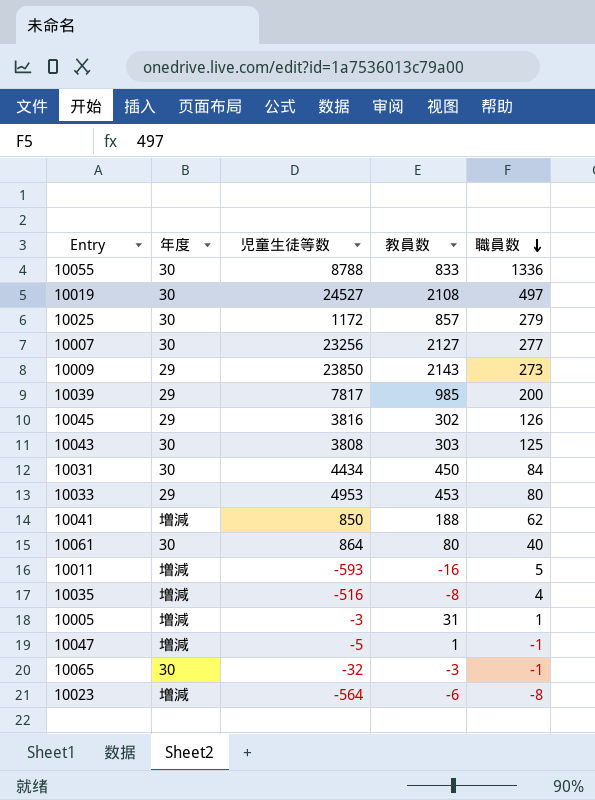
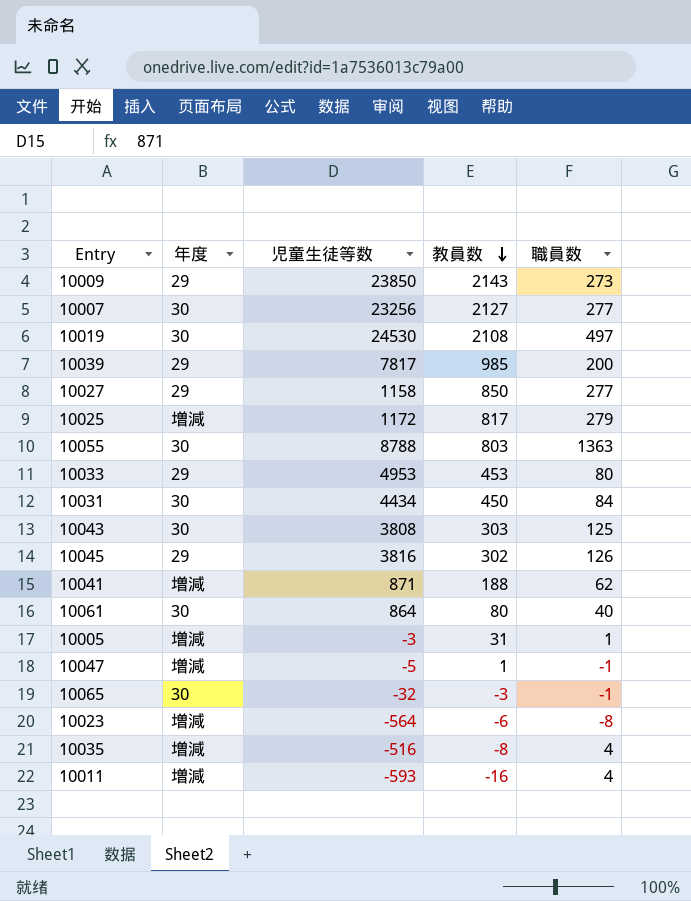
row order: 職員数 descending -> 教員数 descending
10019 | 児童生徒等数: 24527 -> 24530
row 10027: none -> 29 | 1158 | 850 | 277
10025 | 年度: 30 -> 増減
10025 | 教員数: 857 -> 817
10055 | 教員数: 833 -> 803
10055 | 職員数: 1336 -> 1363
10041 | 児童生徒等数: 850 -> 871
10011 | 職員数: 5 -> 4

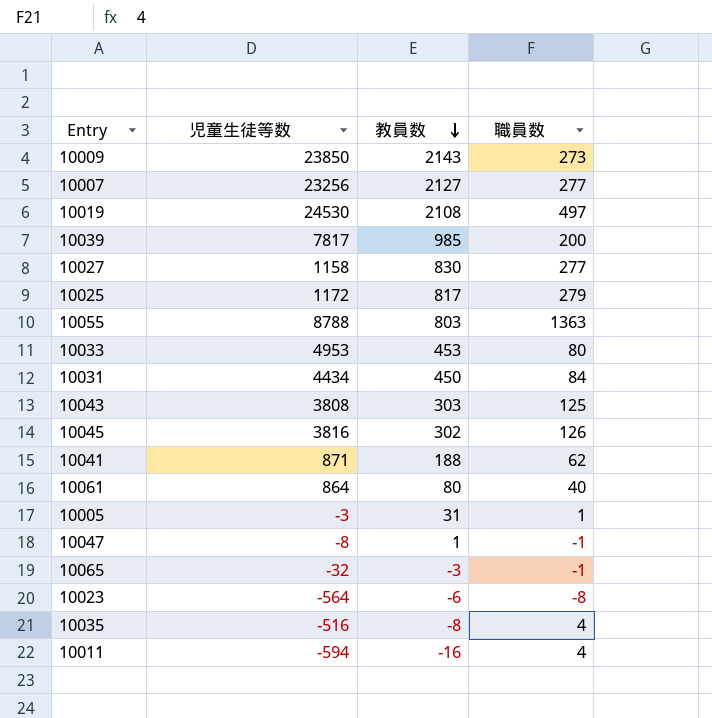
column 年度 | position: 2 -> none
10027 | 教員数: 850 -> 830
10047 | 児童生徒等数: -5 -> -8
10011 | 児童生徒等数: -593 -> -594

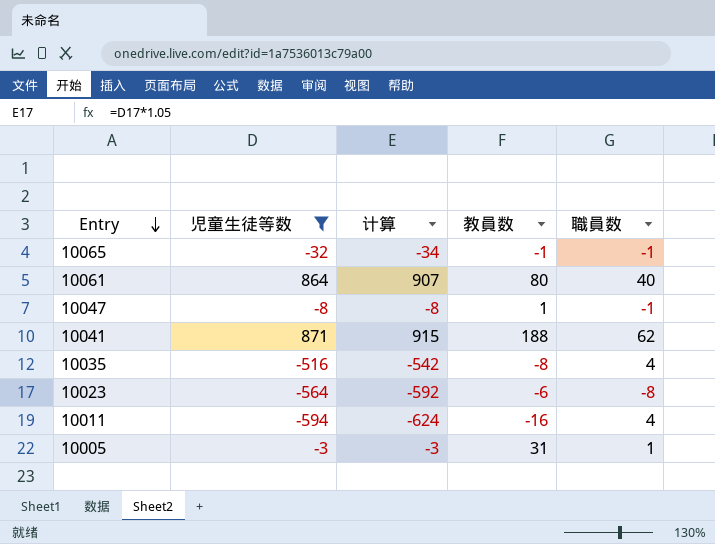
filter: none -> 児童生徒等数 <= 871
row order: 教員数 descending -> Entry descending
column 计算 | formula: none -> [児童生徒等数] * 1.05
10065 | 教員数: -3 -> -1

